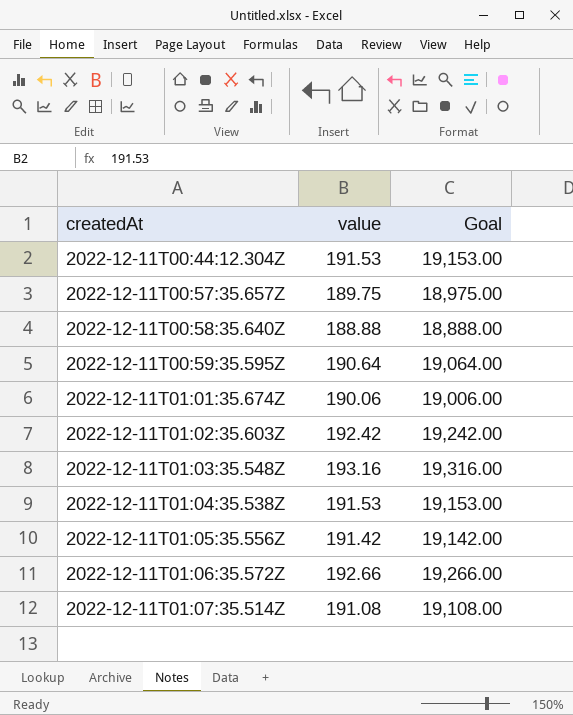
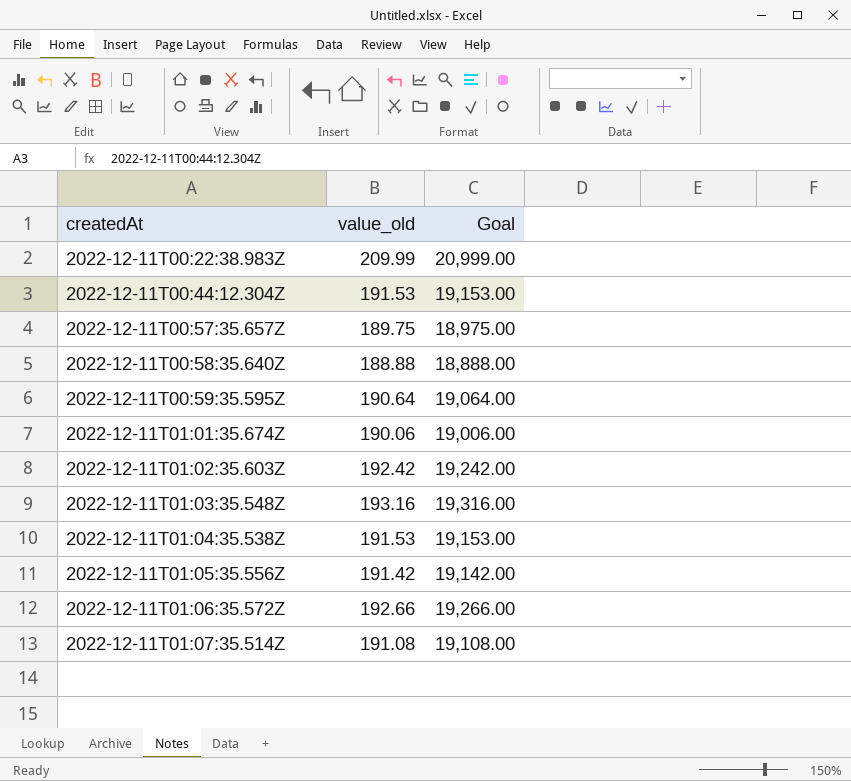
column name: value -> value_old
row 2022-12-11T00:22:38.983Z: none -> 209.99 | 20,999.00

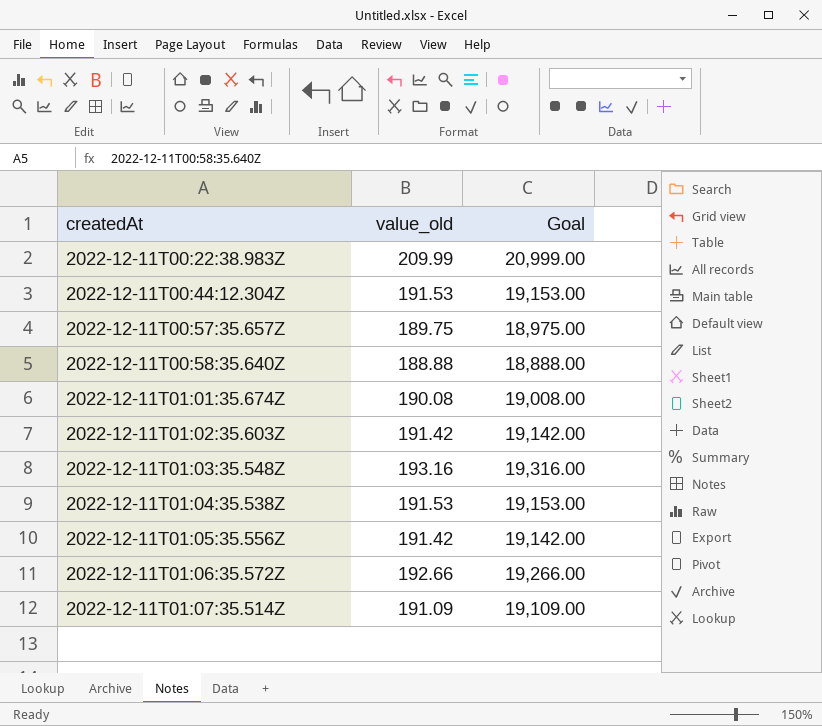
row 2022-12-11T00:59:35.595Z: 190.64 | 19,064.00 -> none
2022-12-11T01:01:35.674Z | value_old: 190.06 -> 190.08
2022-12-11T01:01:35.674Z | Goal: 19,006.00 -> 19,008.00
2022-12-11T01:02:35.603Z | value_old: 192.42 -> 191.42
2022-12-11T01:02:35.603Z | Goal: 19,242.00 -> 19,142.00
2022-12-11T01:07:35.514Z | value_old: 191.08 -> 191.09
2022-12-11T01:07:35.514Z | Goal: 19,108.00 -> 19,109.00

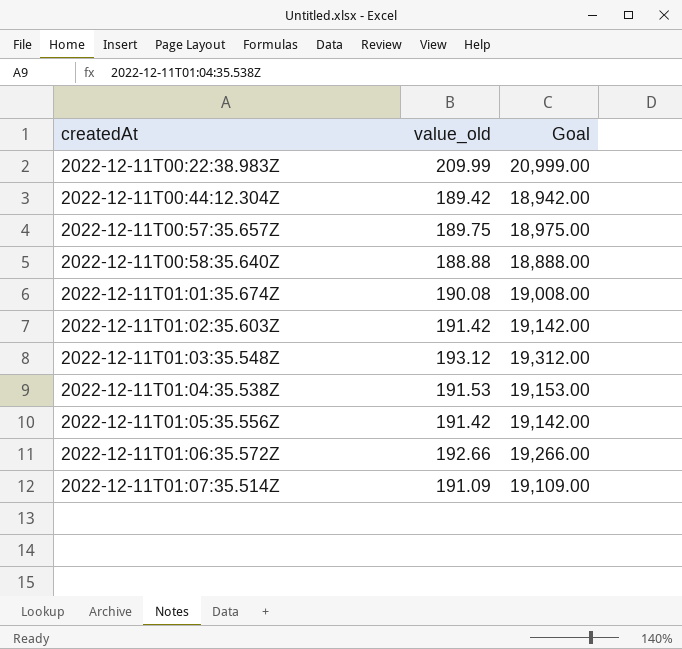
2022-12-11T00:44:12.304Z | value_old: 191.53 -> 189.42
2022-12-11T00:44:12.304Z | Goal: 19,153.00 -> 18,942.00
2022-12-11T01:03:35.548Z | value_old: 193.16 -> 193.12
2022-12-11T01:03:35.548Z | Goal: 19,316.00 -> 19,312.00

